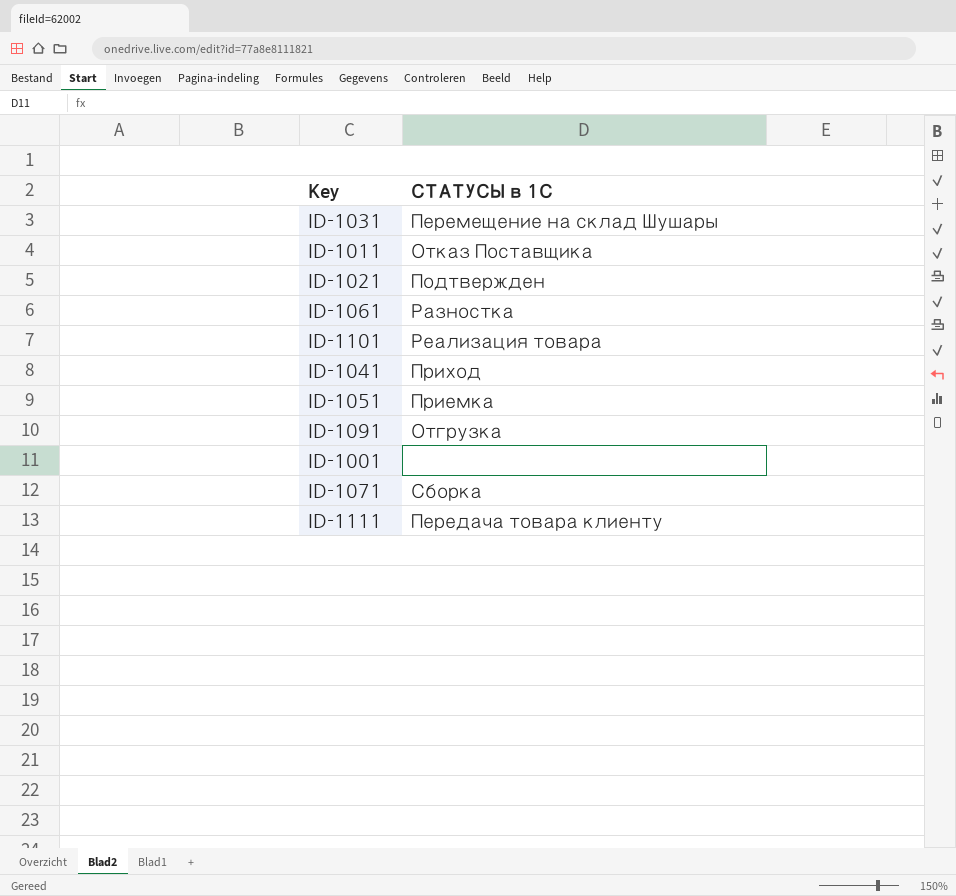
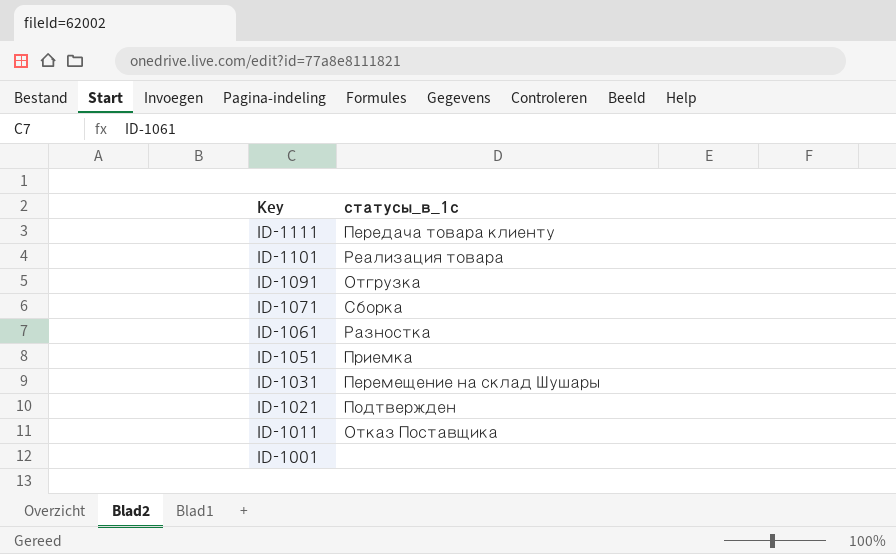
row order: none -> Key descending
column name: СТАТУСЫ в 1С -> статусы_в_1с
row ID-1041: Приход -> none

